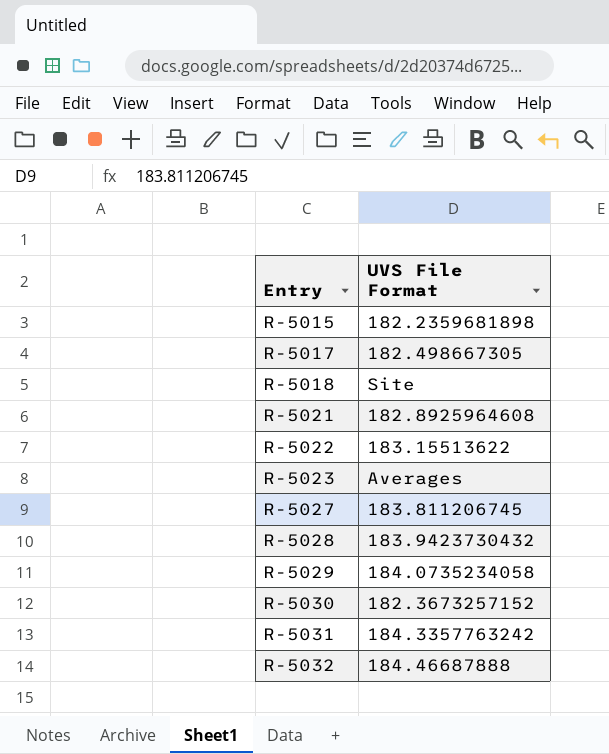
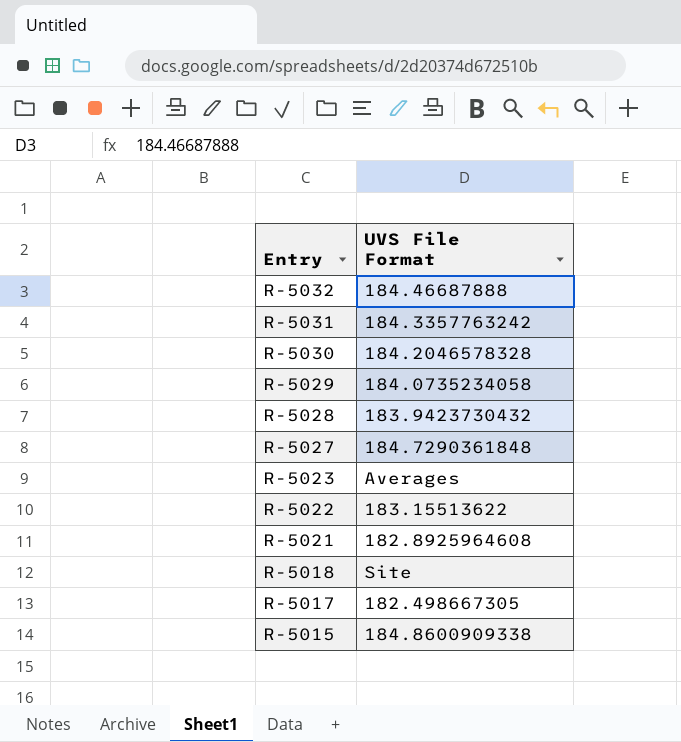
row order: Entry ascending -> Entry descending
R-5030 | UVS File Format: 182.3673257152 -> 184.2046578328
R-5027 | UVS File Format: 183.811206745 -> 184.7290361848
R-5015 | UVS File Format: 182.2359681898 -> 184.8600909338

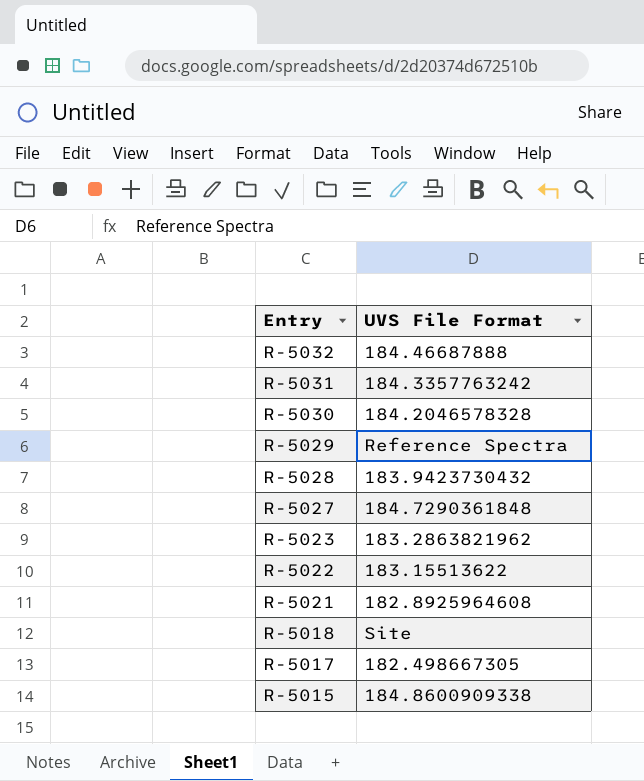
R-5029 | UVS File Format: 184.0735234058 -> Reference Spectra
R-5023 | UVS File Format: Averages -> 183.2863821962

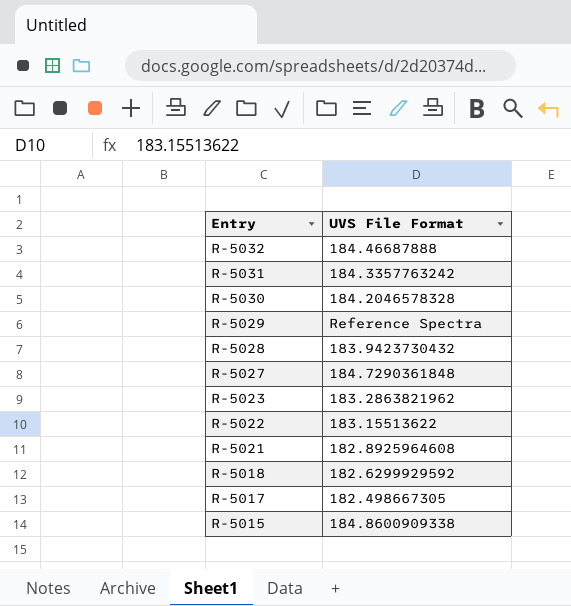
R-5018 | UVS File Format: Site -> 182.6299929592

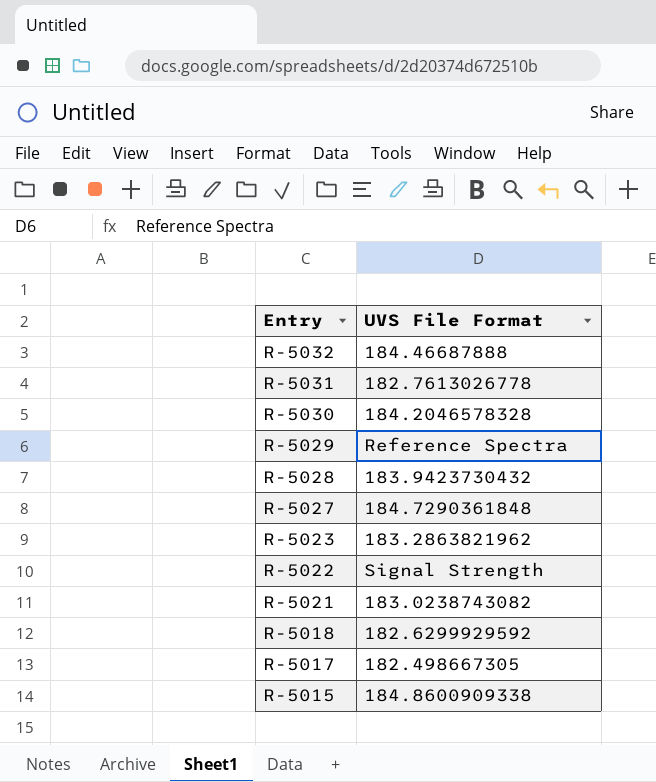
R-5031 | UVS File Format: 184.3357763242 -> 182.7613026778
R-5022 | UVS File Format: 183.15513622 -> Signal Strength
R-5021 | UVS File Format: 182.8925964608 -> 183.0238743082

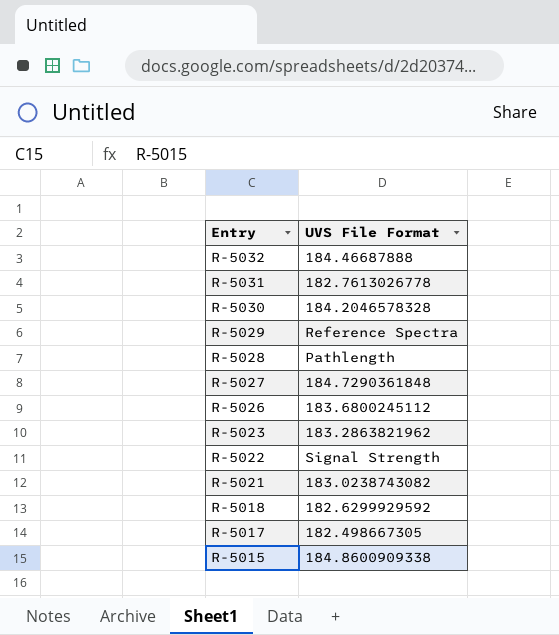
R-5028 | UVS File Format: 183.9423730432 -> Pathlength
row R-5026: none -> 183.6800245112

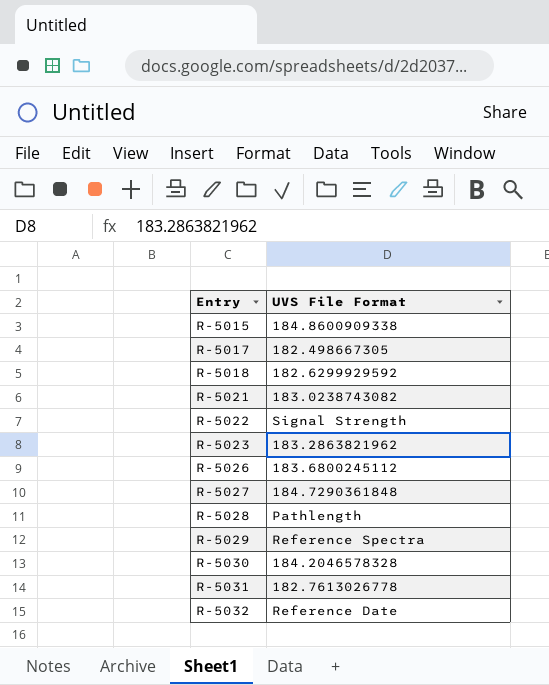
row order: Entry descending -> Entry ascending
R-5032 | UVS File Format: 184.46687888 -> Reference Date

